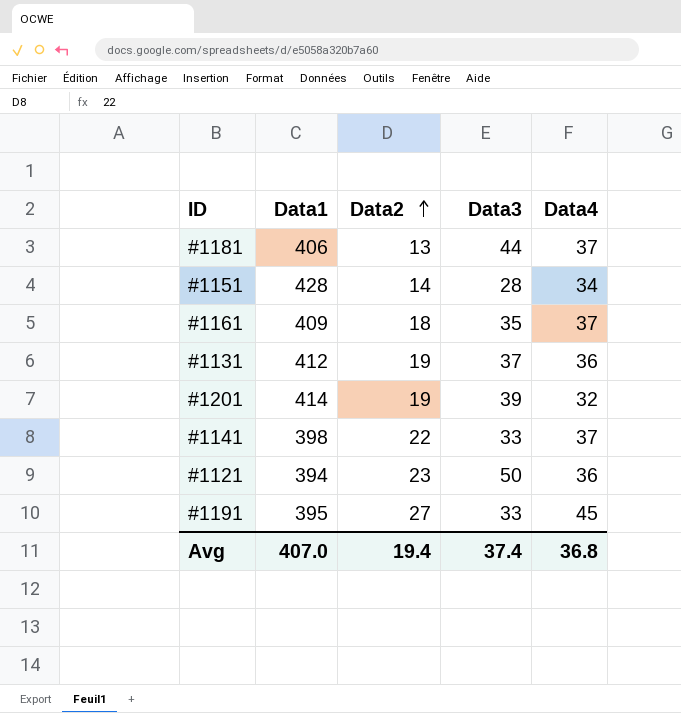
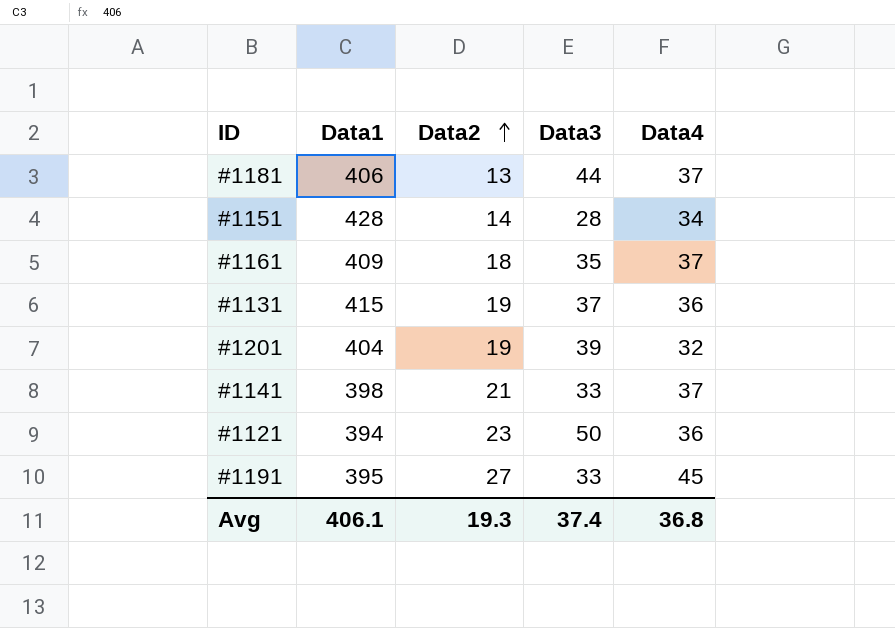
#1131 | Data1: 412 -> 415
#1201 | Data1: 414 -> 404
#1141 | Data2: 22 -> 21
Avg | Data1: 407.0 -> 406.1
Avg | Data2: 19.4 -> 19.3

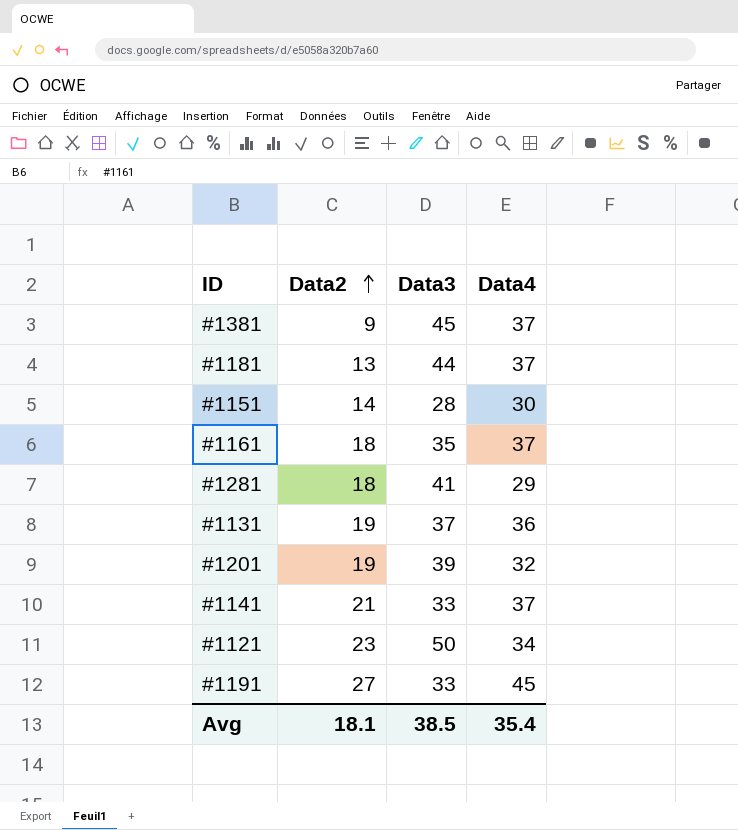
column Data1 | position: 2 -> none
row #1381: none -> 9 | 45 | 37
#1151 | Data4: 34 -> 30
row #1281: none -> 18 | 41 | 29
#1121 | Data4: 36 -> 34
Avg | Data2: 19.3 -> 18.1
Avg | Data3: 37.4 -> 38.5
Avg | Data4: 36.8 -> 35.4

